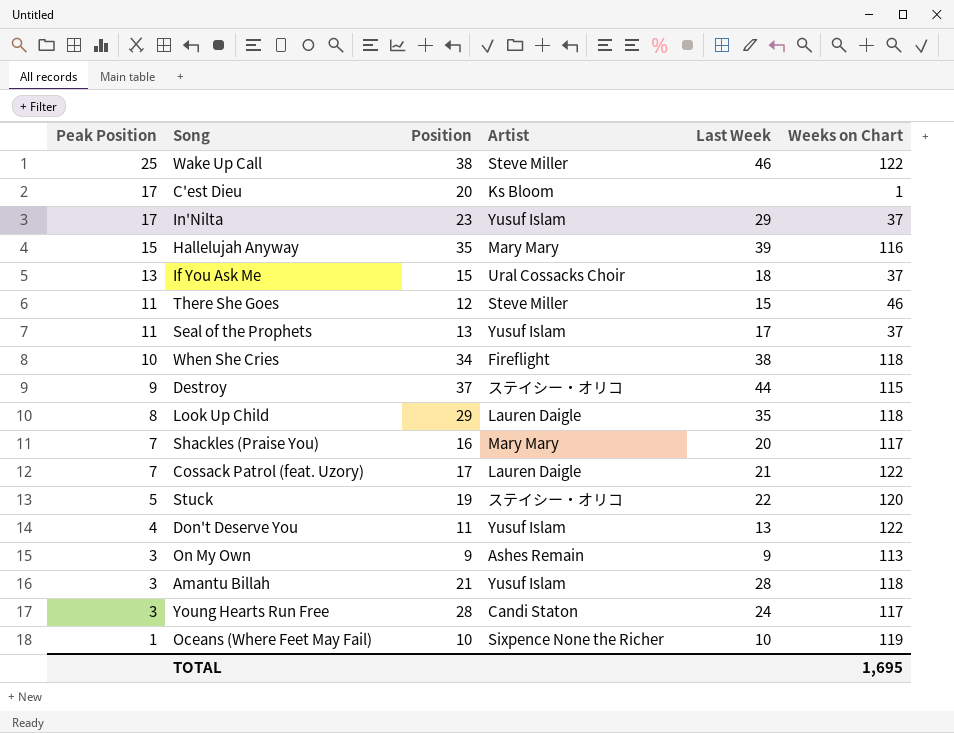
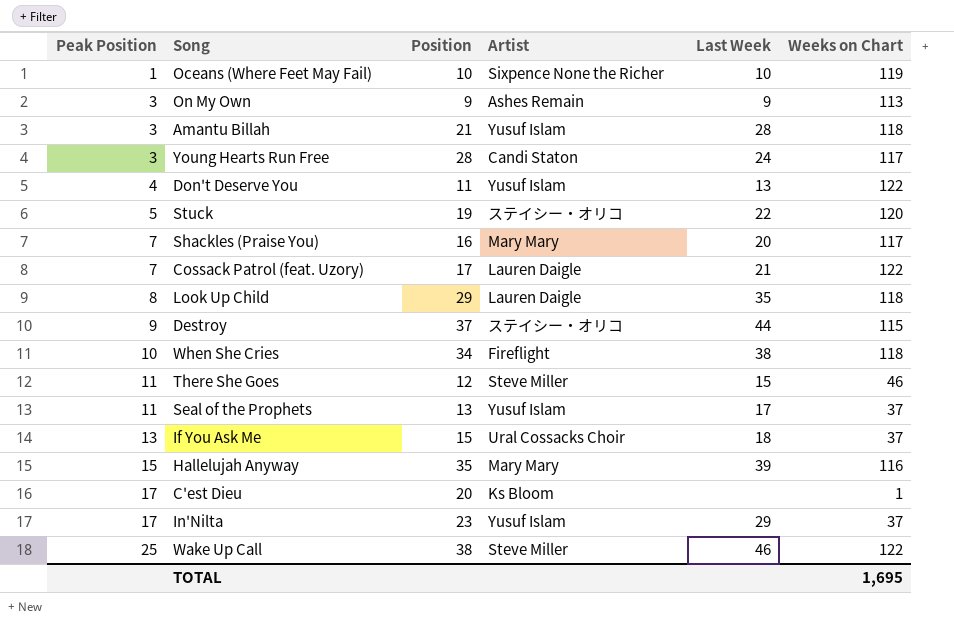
row order: Peak Position descending -> Peak Position ascending

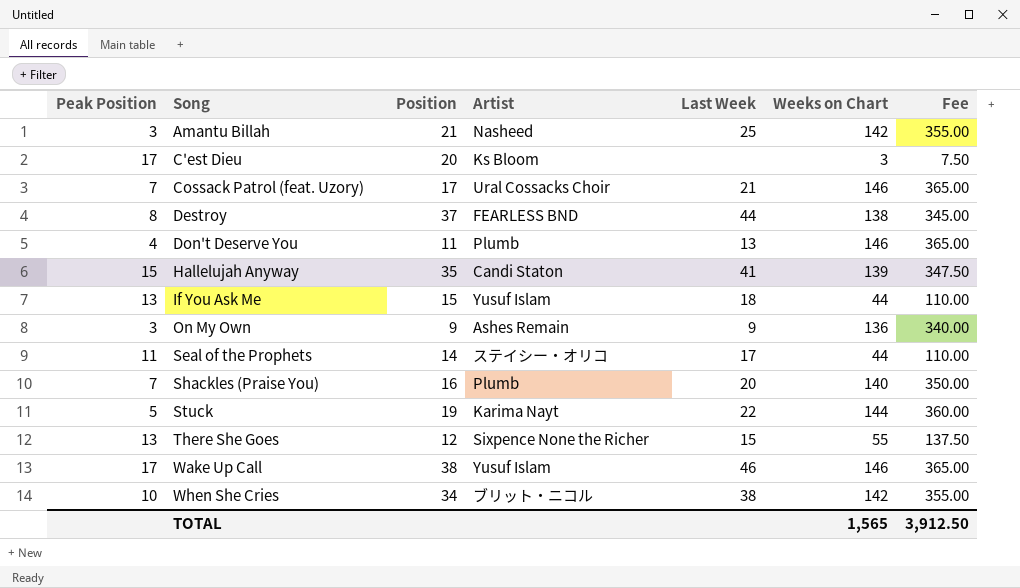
row order: Peak Position ascending -> Song ascending
column Fee | formula: none -> [Weeks on Chart] * 2.5
row Oceans (Where Feet May Fail): 1 | 10 | Sixpence None the Richer | 10 | 119 -> none
row Young Hearts Run Free: 3 | 28 | Candi Staton | 24 | 117 -> none
row Look Up Child: 8 | 29 | Lauren Daigle | 35 | 118 -> none
row In'Nilta: 17 | 23 | Yusuf Islam | 29 | 37 -> none
Amantu Billah | Artist: Yusuf Islam -> Nasheed
Amantu Billah | Last Week: 28 -> 25
Amantu Billah | Weeks on Chart: 118 -> 142
C'est Dieu | Weeks on Chart: 1 -> 3
Cossack Patrol (feat. Uzory) | Artist: Lauren Daigle -> Ural Cossacks Choir
Cossack Patrol (feat. Uzory) | Weeks on Chart: 122 -> 146
Destroy | Peak Position: 9 -> 8
Destroy | Artist: ステイシー・オリコ -> FEARLESS BND
Destroy | Weeks on Chart: 115 -> 138
Don't Deserve You | Artist: Yusuf Islam -> Plumb
Don't Deserve You | Weeks on Chart: 122 -> 146
Hallelujah Anyway | Artist: Mary Mary -> Candi Staton
Hallelujah Anyway | Last Week: 39 -> 41
Hallelujah Anyway | Weeks on Chart: 116 -> 139
If You Ask Me | Artist: Ural Cossacks Choir -> Yusuf Islam
If You Ask Me | Weeks on Chart: 37 -> 44
On My Own | Weeks on Chart: 113 -> 136
Seal of the Prophets | Position: 13 -> 14
Seal of the Prophets | Artist: Yusuf Islam -> ステイシー・オリコ
Seal of the Prophets | Weeks on Chart: 37 -> 44
Shackles (Praise You) | Artist: Mary Mary -> Plumb
Shackles (Praise You) | Weeks on Chart: 117 -> 140
Stuck | Artist: ステイシー・オリコ -> Karima Nayt
Stuck | Weeks on Chart: 120 -> 144
There She Goes | Peak Position: 11 -> 13
There She Goes | Artist: Steve Miller -> Sixpence None the Richer
There She Goes | Weeks on Chart: 46 -> 55
Wake Up Call | Peak Position: 25 -> 17
Wake Up Call | Artist: Steve Miller -> Yusuf Islam
Wake Up Call | Weeks on Chart: 122 -> 146
When She Cries | Artist: Fireflight -> ブリット・ニコル
When She Cries | Weeks on Chart: 118 -> 142
TOTAL | Weeks on Chart: 1,695 -> 1,565

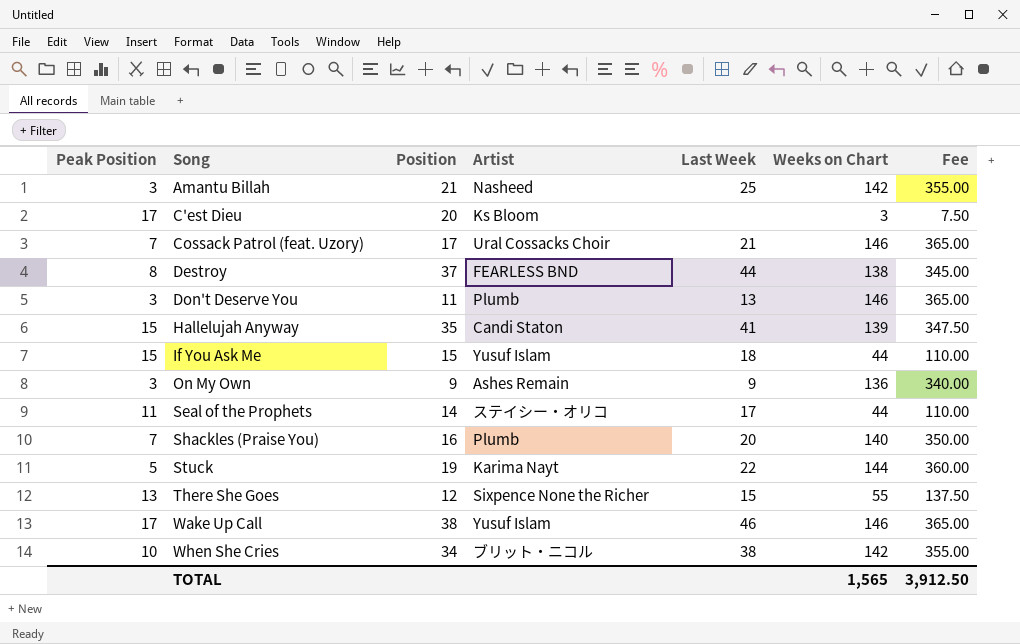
Don't Deserve You | Peak Position: 4 -> 3
If You Ask Me | Peak Position: 13 -> 15

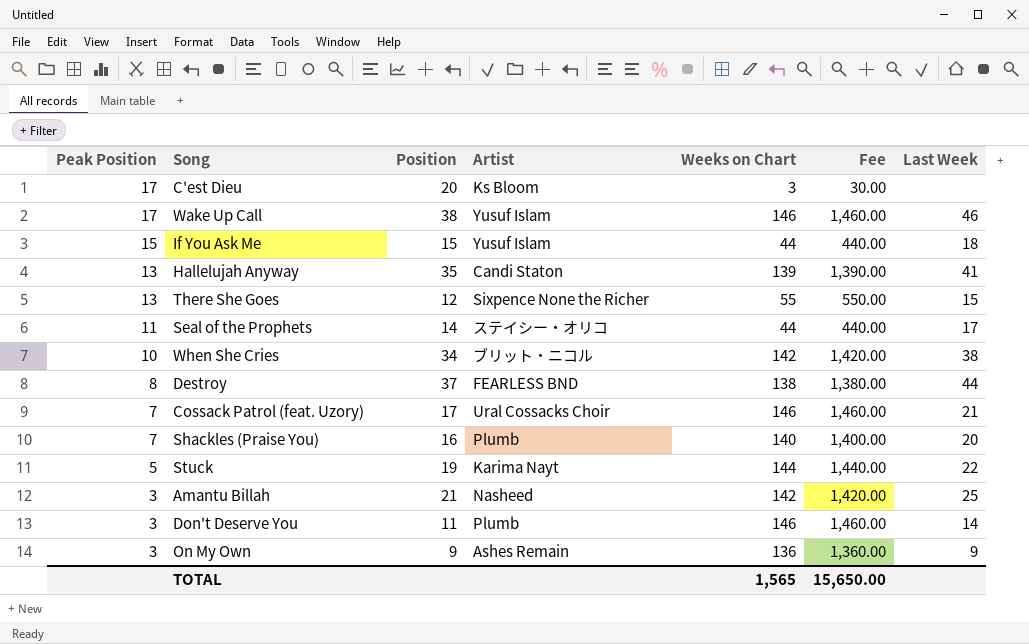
row order: Song ascending -> Peak Position descending
column Fee | formula: [Weeks on Chart] * 2.5 -> [Weeks on Chart] * 10
column Last Week | position: 5 -> 7
Hallelujah Anyway | Peak Position: 15 -> 13
Don't Deserve You | Last Week: 13 -> 14
TOTAL | Fee: 3,912.50 -> 15,650.00

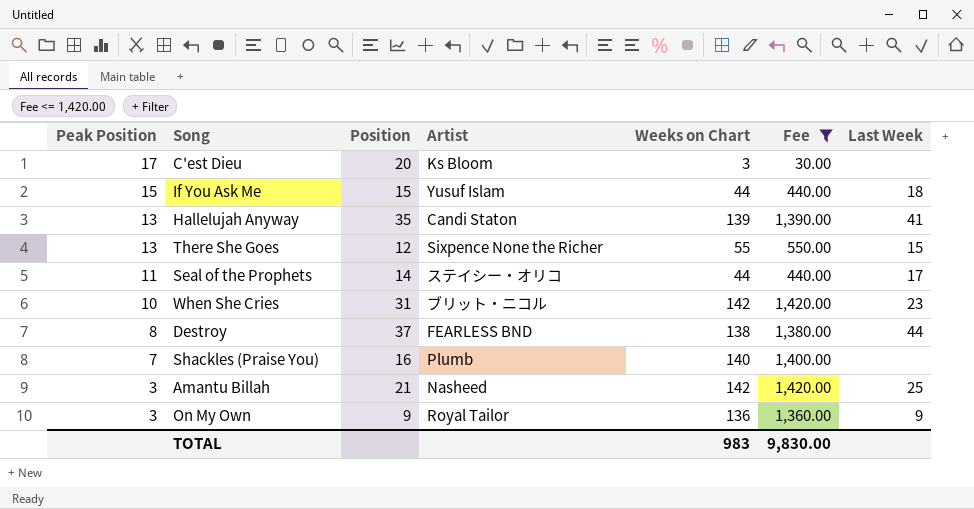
filter: none -> Fee <= 1,420.00
When She Cries | Position: 34 -> 31
When She Cries | Last Week: 38 -> 23
Shackles (Praise You) | Last Week: 20 -> none
On My Own | Artist: Ashes Remain -> Royal Tailor
TOTAL | Weeks on Chart: 1,565 -> 983
TOTAL | Fee: 15,650.00 -> 9,830.00

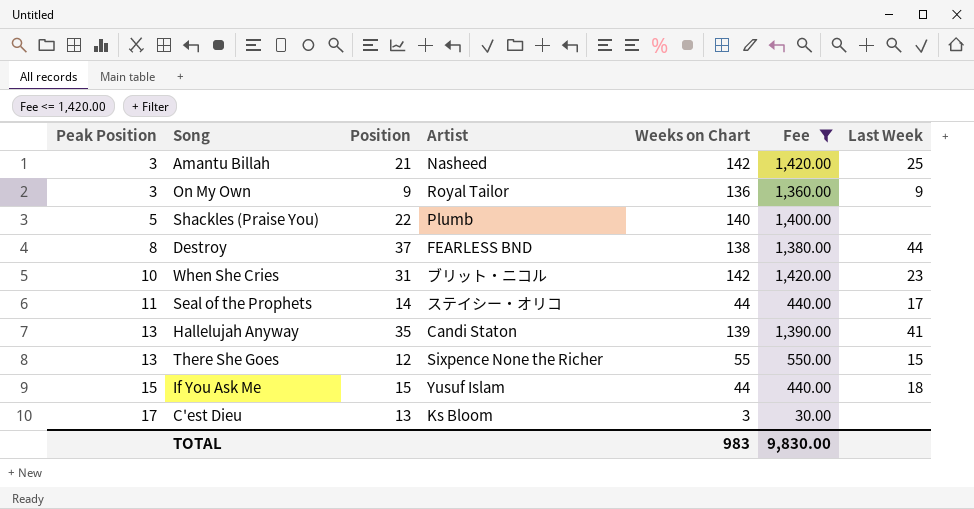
row order: Peak Position descending -> Peak Position ascending
Shackles (Praise You) | Peak Position: 7 -> 5
Shackles (Praise You) | Position: 16 -> 22
C'est Dieu | Position: 20 -> 13

